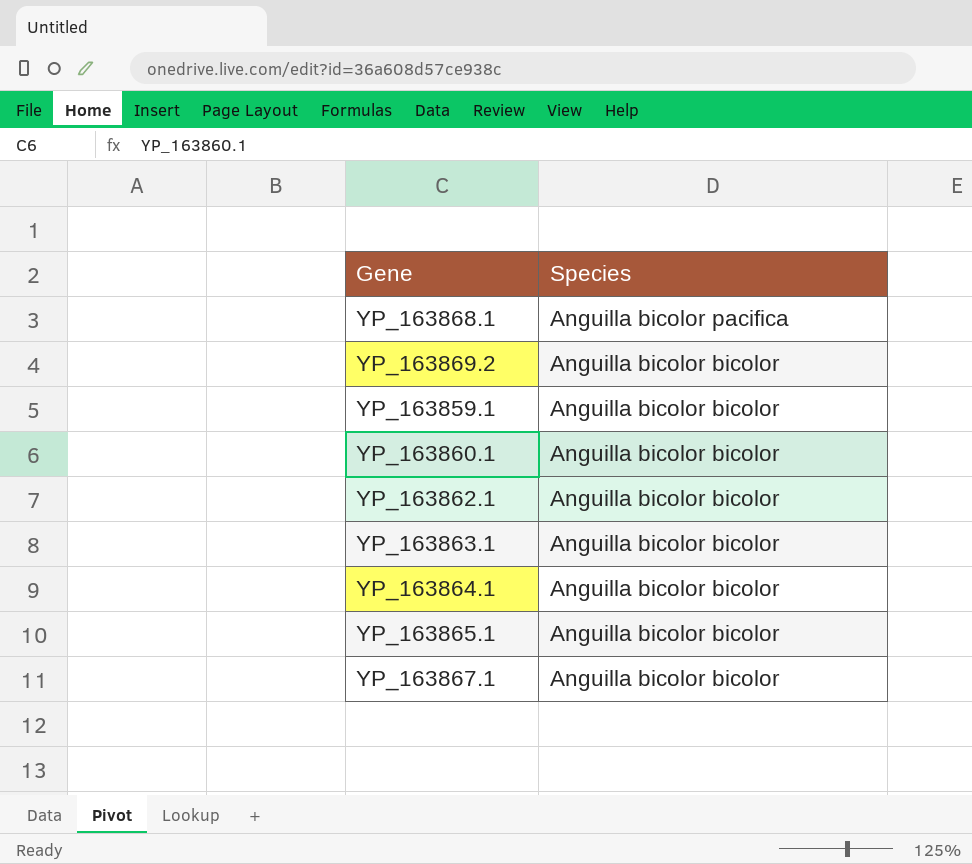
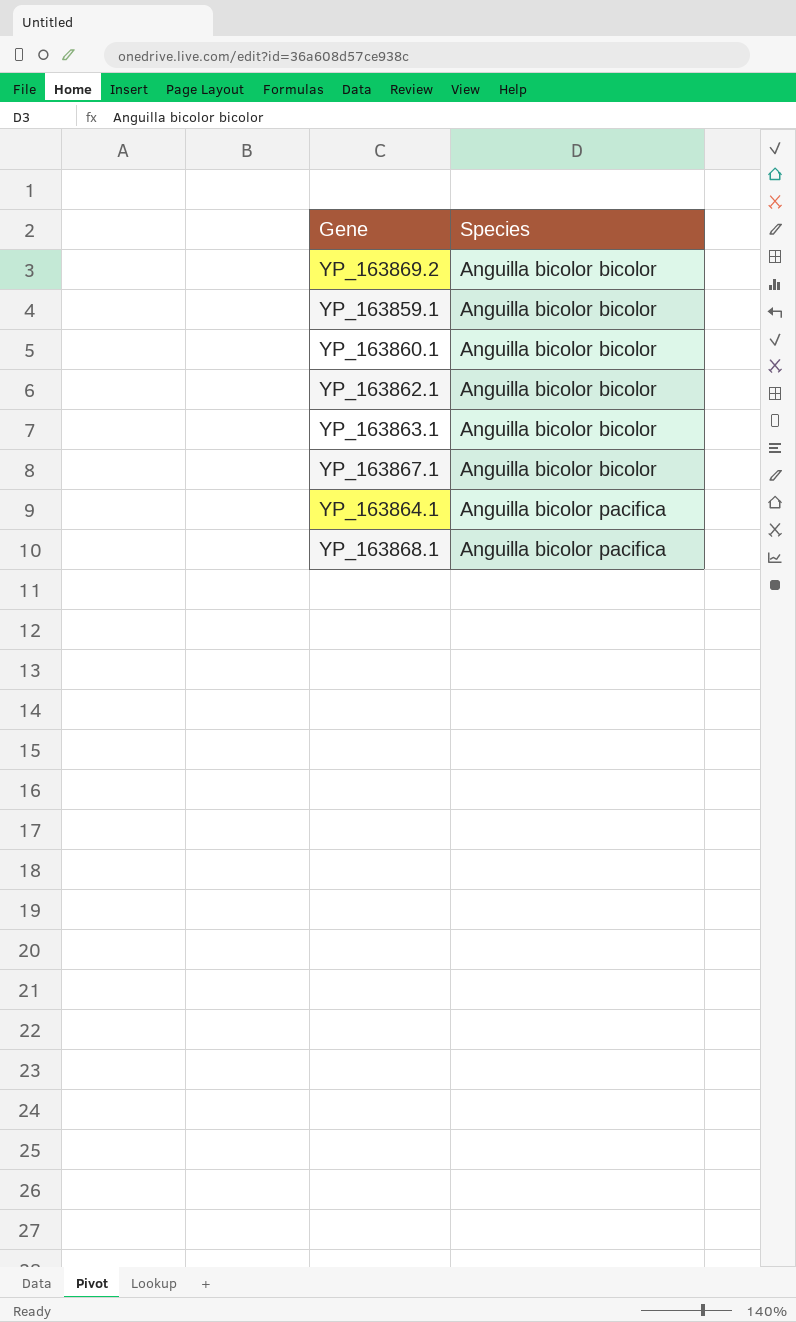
row order: Species descending -> Species ascending
row YP_163865.1: Anguilla bicolor bicolor -> none
YP_163864.1 | Species: Anguilla bicolor bicolor -> Anguilla bicolor pacifica

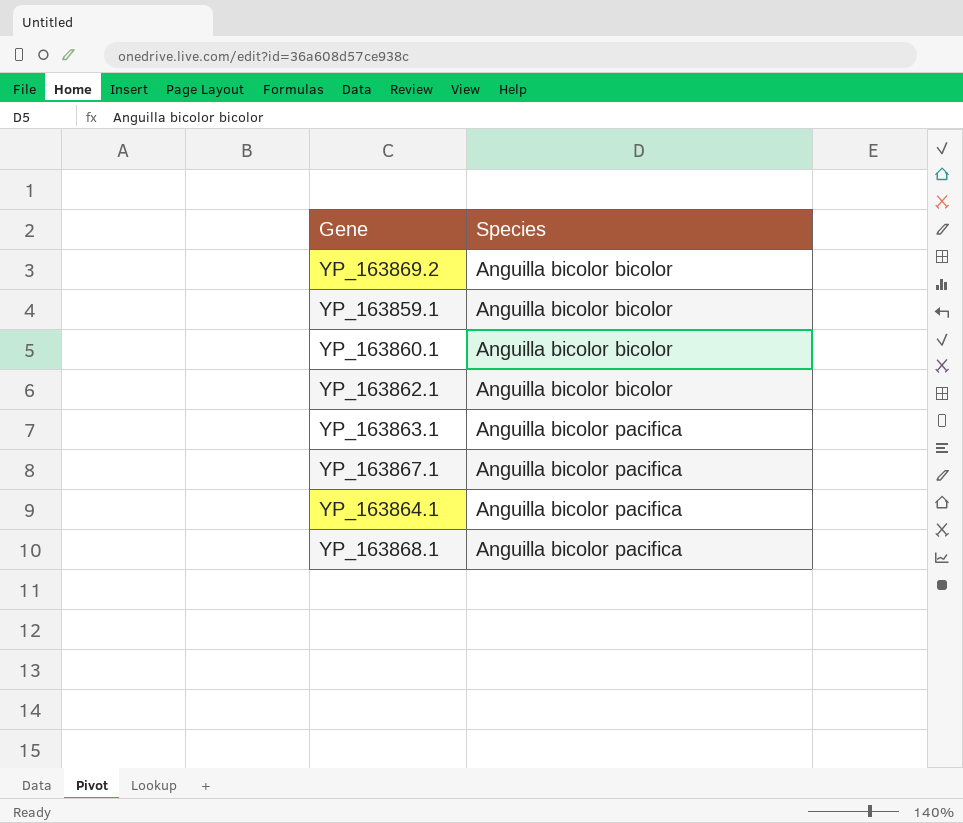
YP_163863.1 | Species: Anguilla bicolor bicolor -> Anguilla bicolor pacifica
YP_163867.1 | Species: Anguilla bicolor bicolor -> Anguilla bicolor pacifica

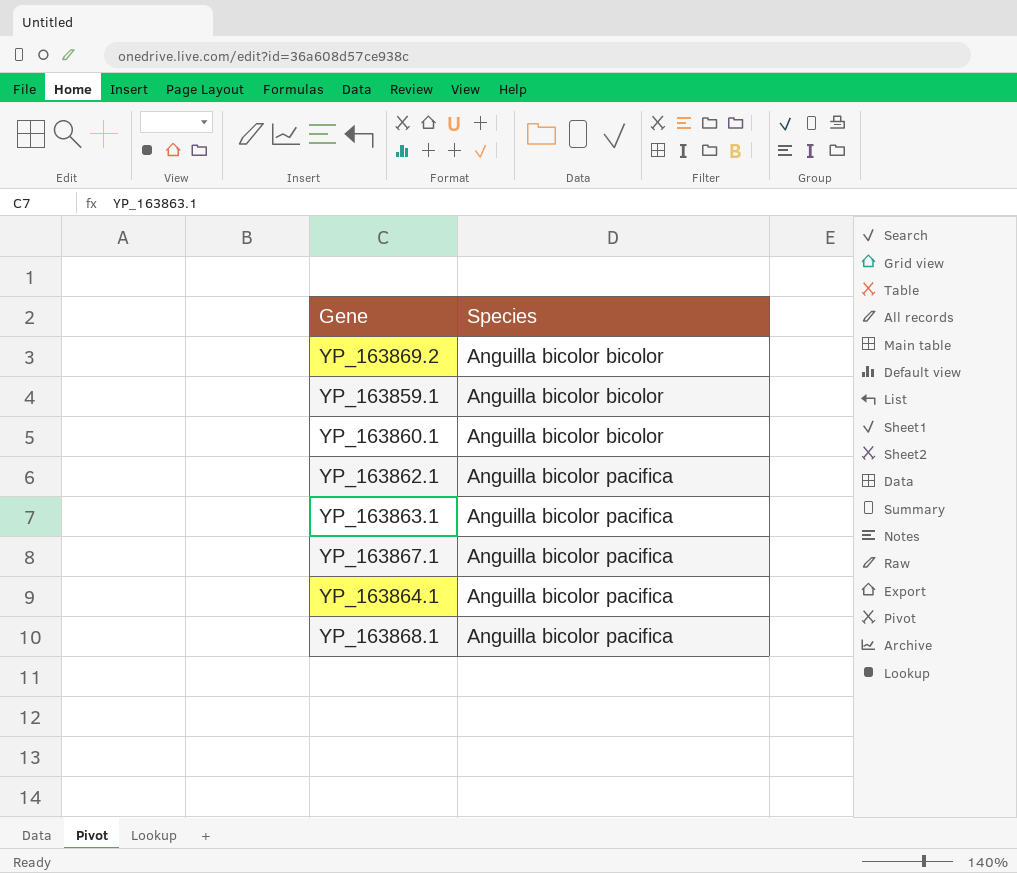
YP_163862.1 | Species: Anguilla bicolor bicolor -> Anguilla bicolor pacifica

